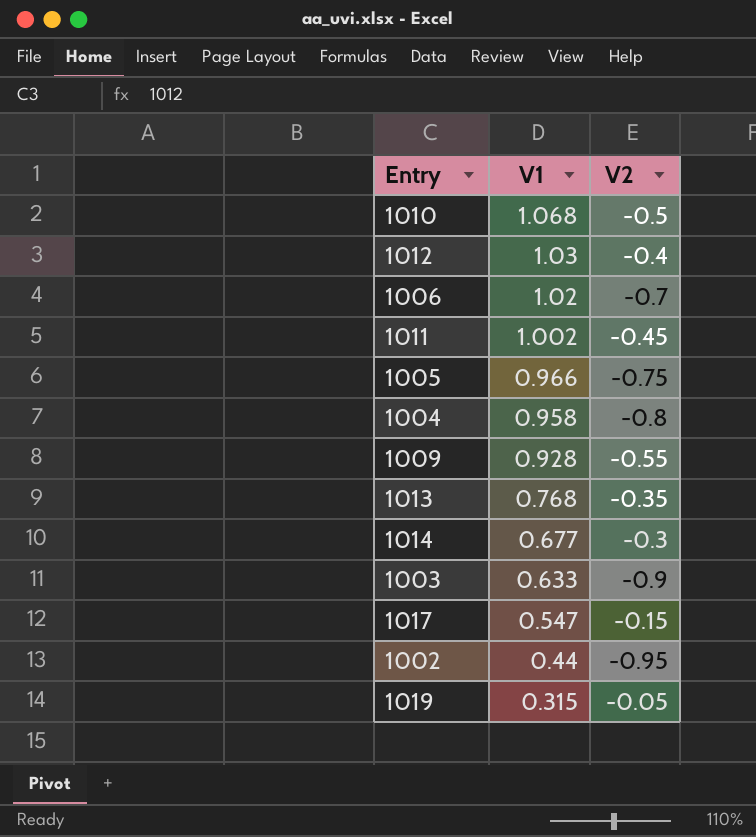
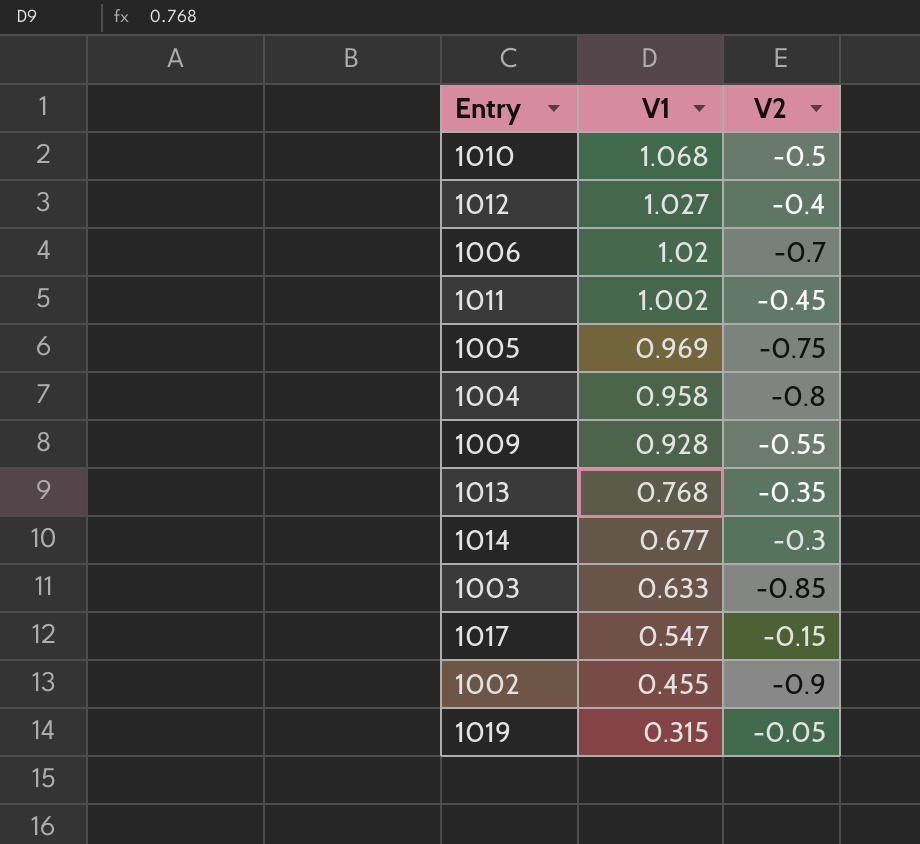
1012 | V1: 1.03 -> 1.027
1005 | V1: 0.966 -> 0.969
1003 | V2: -0.9 -> -0.85
1002 | V1: 0.44 -> 0.455
1002 | V2: -0.95 -> -0.9

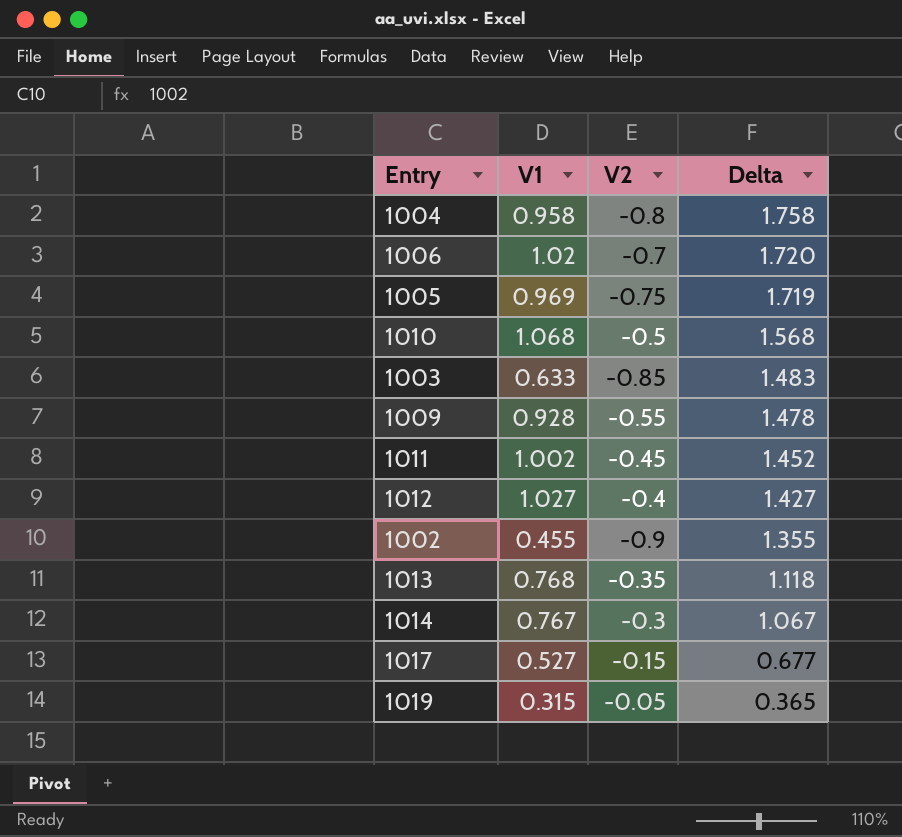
row order: V1 descending -> Delta descending
column Delta | formula: none -> [V1] - [V2]
1014 | V1: 0.677 -> 0.767
1017 | V1: 0.547 -> 0.527

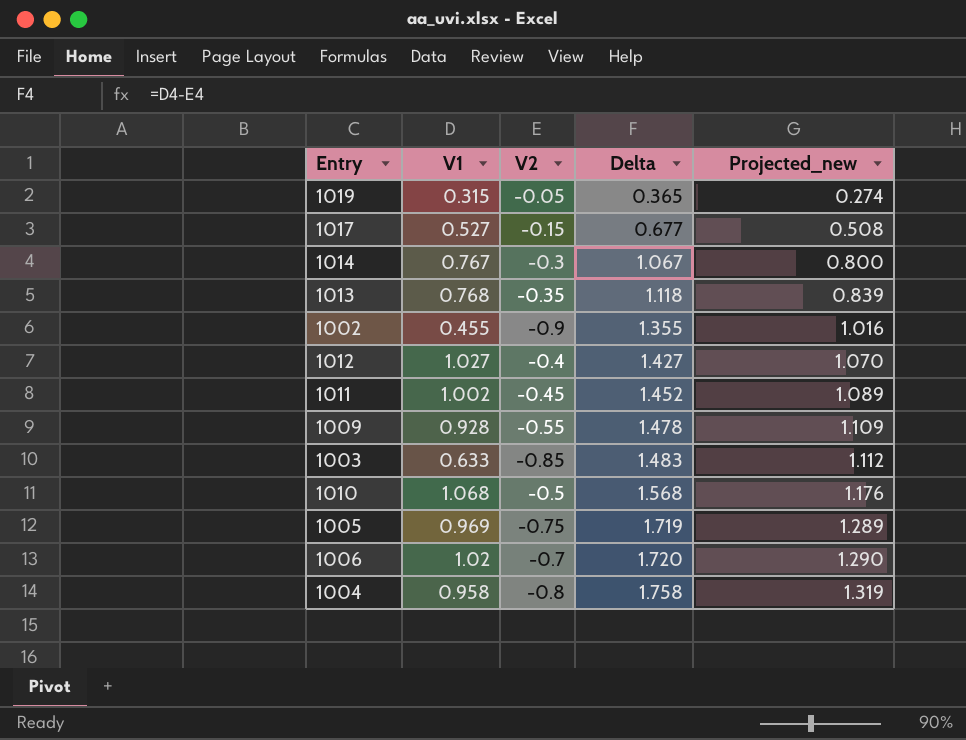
row order: Delta descending -> Delta ascending
column Projected_new | formula: none -> [Delta] * 0.75

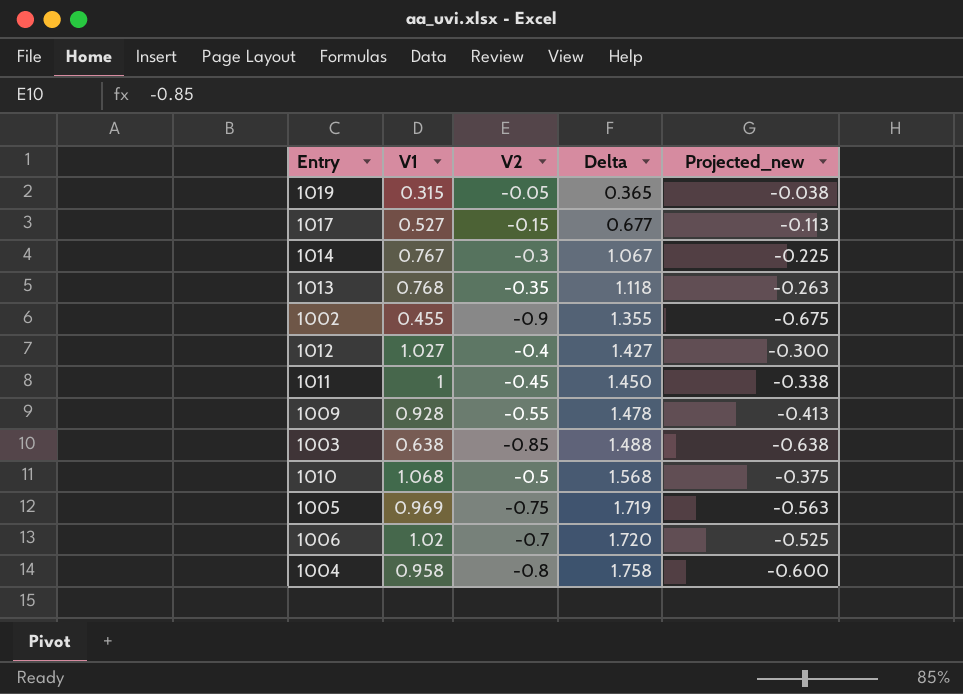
column Projected_new | formula: [Delta] * 0.75 -> [V2] * 0.75
1011 | V1: 1.002 -> 1
1011 | Delta: 1.452 -> 1.450
1003 | V1: 0.633 -> 0.638
1003 | Delta: 1.483 -> 1.488

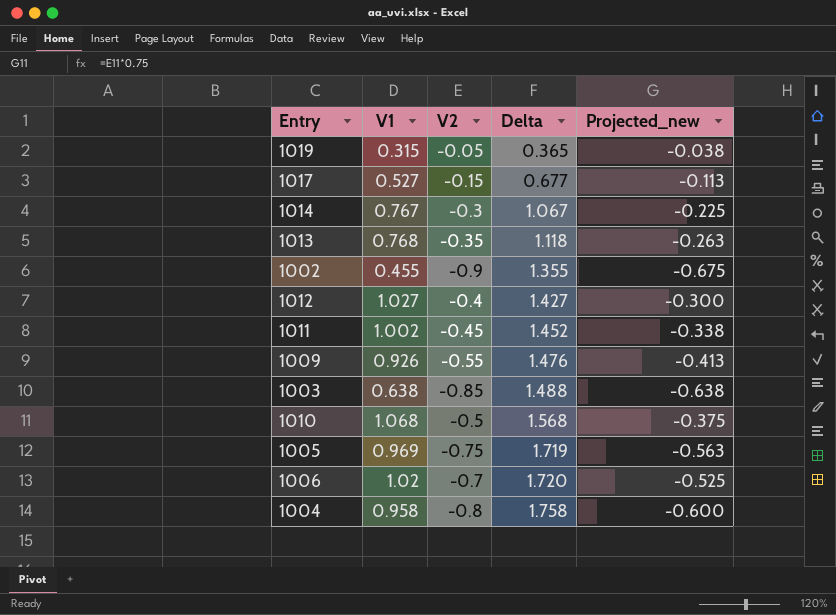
1011 | V1: 1 -> 1.002
1011 | Delta: 1.450 -> 1.452
1009 | V1: 0.928 -> 0.926
1009 | Delta: 1.478 -> 1.476

